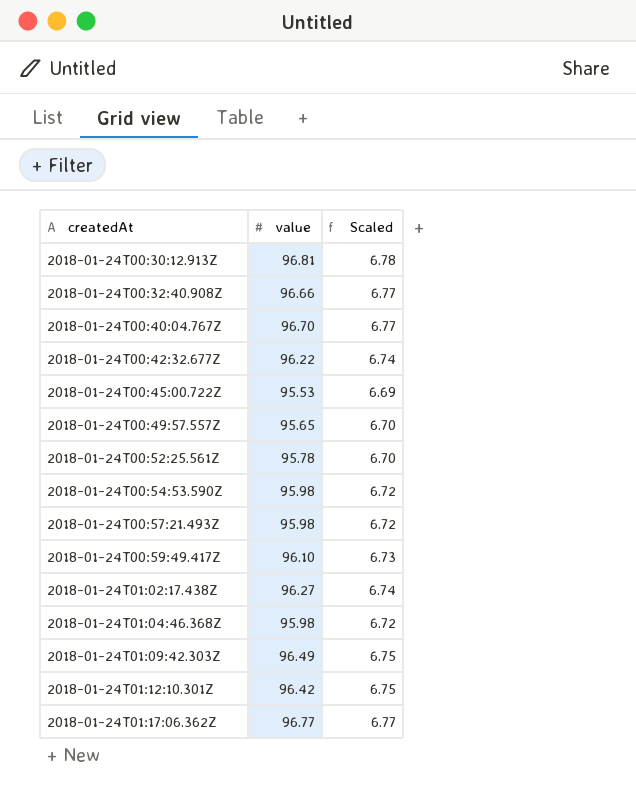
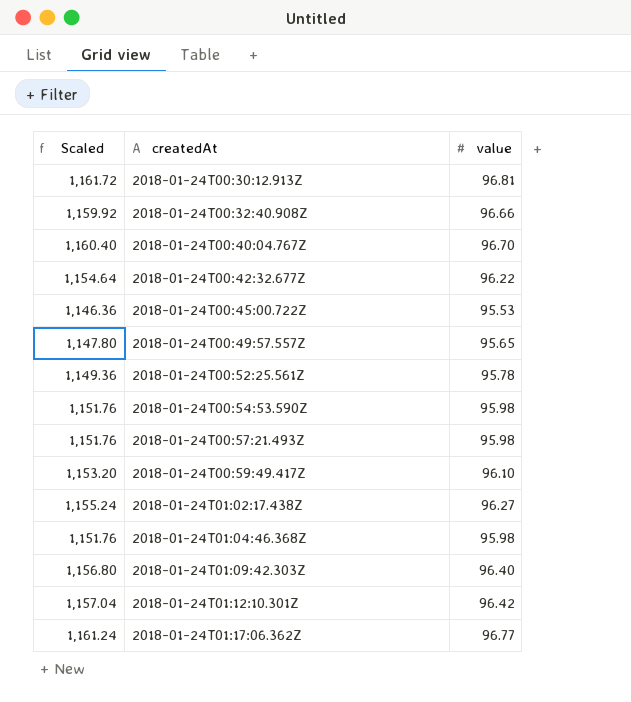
column Scaled | formula: [value] * 0.07 -> [value] * 12
column Scaled | position: 3 -> 1
2018-01-24T01:09:42.303Z | value: 96.49 -> 96.40

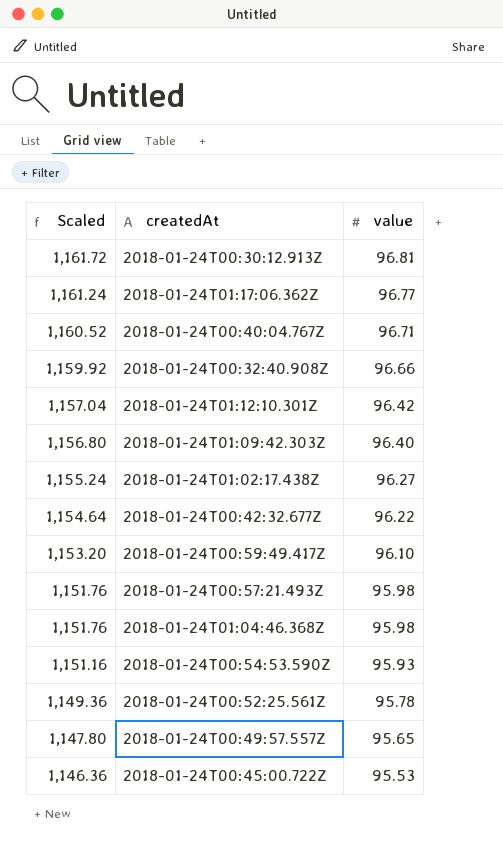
row order: createdAt ascending -> Scaled descending
2018-01-24T00:40:04.767Z | Scaled: 1,160.40 -> 1,160.52
2018-01-24T00:40:04.767Z | value: 96.70 -> 96.71
2018-01-24T00:54:53.590Z | Scaled: 1,151.76 -> 1,151.16
2018-01-24T00:54:53.590Z | value: 95.98 -> 95.93

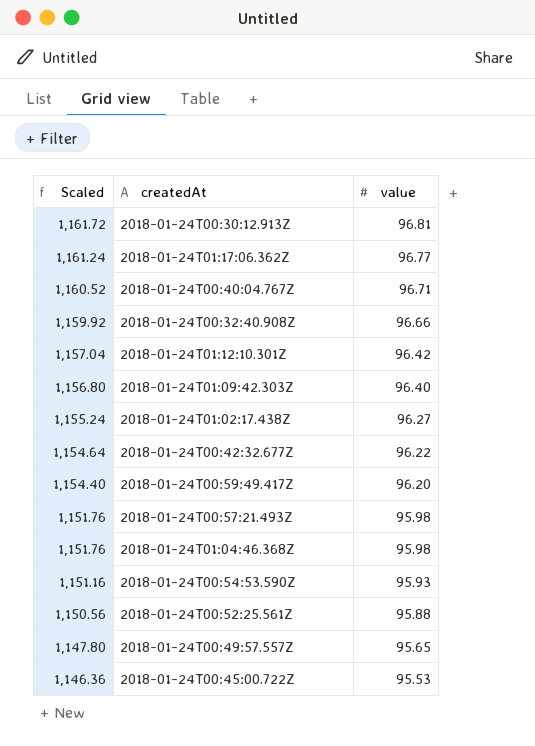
2018-01-24T00:59:49.417Z | Scaled: 1,153.20 -> 1,154.40
2018-01-24T00:59:49.417Z | value: 96.10 -> 96.20
2018-01-24T00:52:25.561Z | Scaled: 1,149.36 -> 1,150.56
2018-01-24T00:52:25.561Z | value: 95.78 -> 95.88

